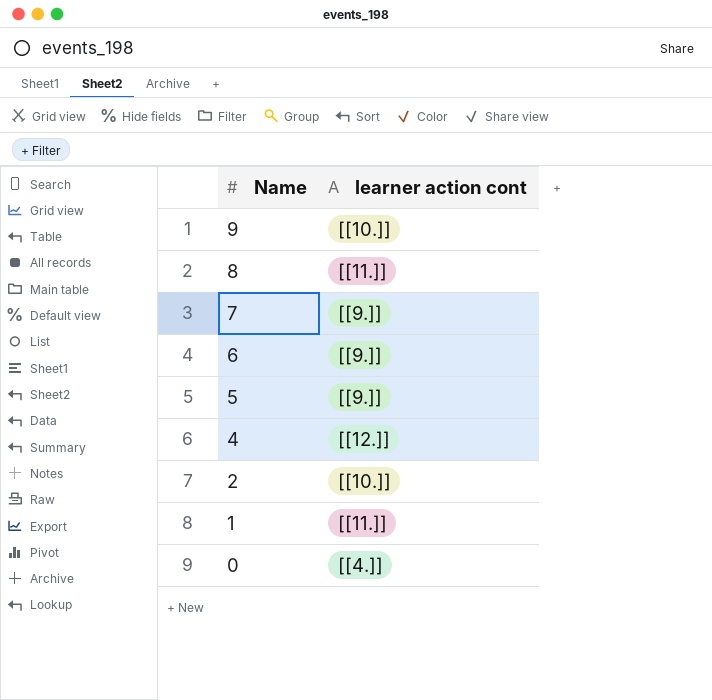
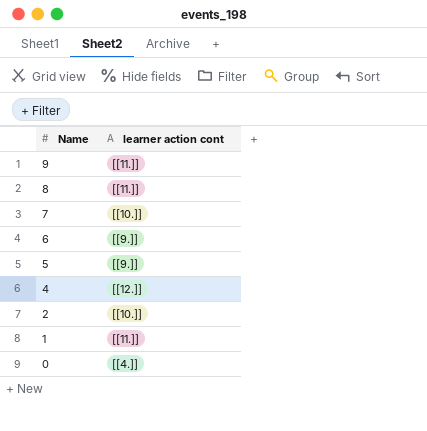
9 | learner action cont: [[10.]] -> [[11.]]
7 | learner action cont: [[9.]] -> [[10.]]

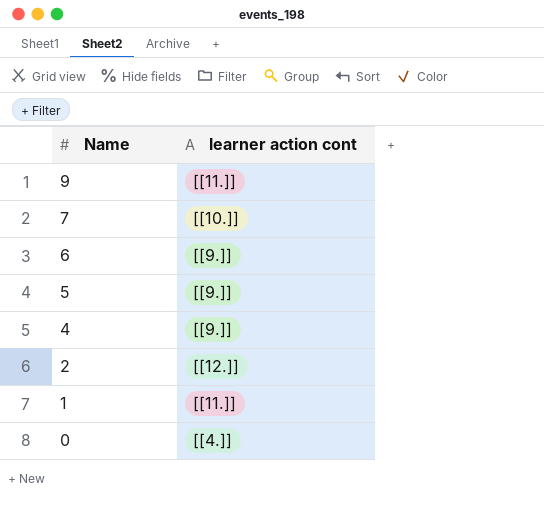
row 8: [[11.]] -> none
4 | learner action cont: [[12.]] -> [[9.]]
2 | learner action cont: [[10.]] -> [[12.]]

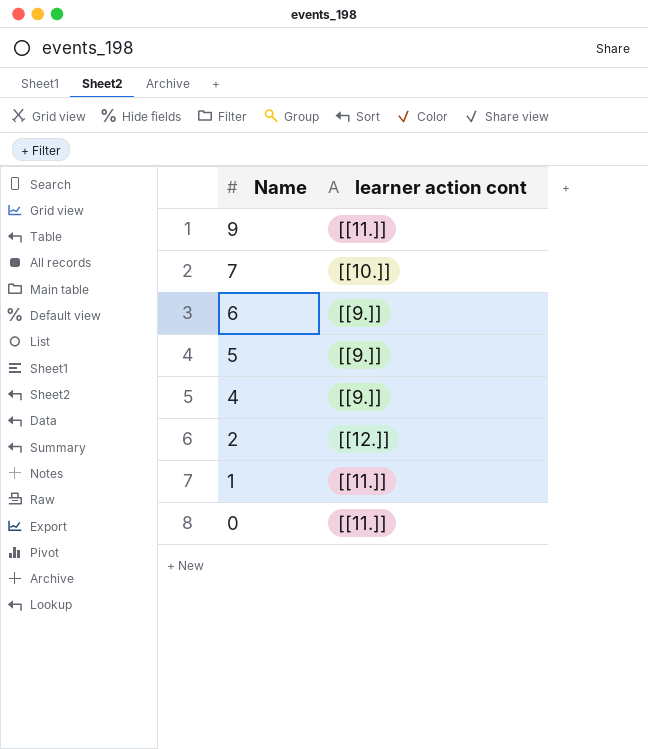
0 | learner action cont: [[4.]] -> [[11.]]

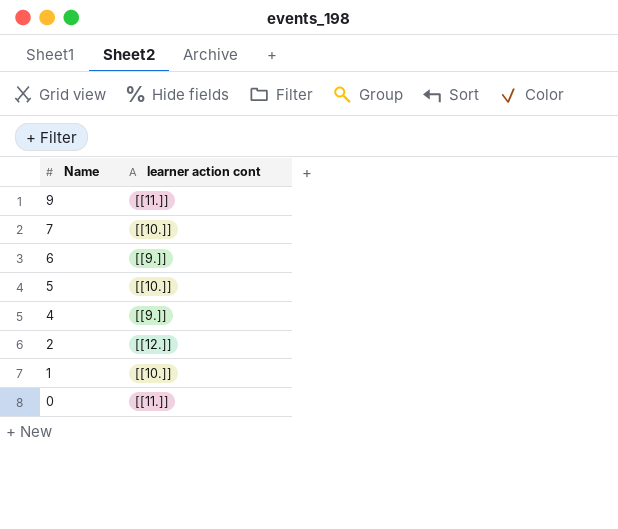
5 | learner action cont: [[9.]] -> [[10.]]
1 | learner action cont: [[11.]] -> [[10.]]

